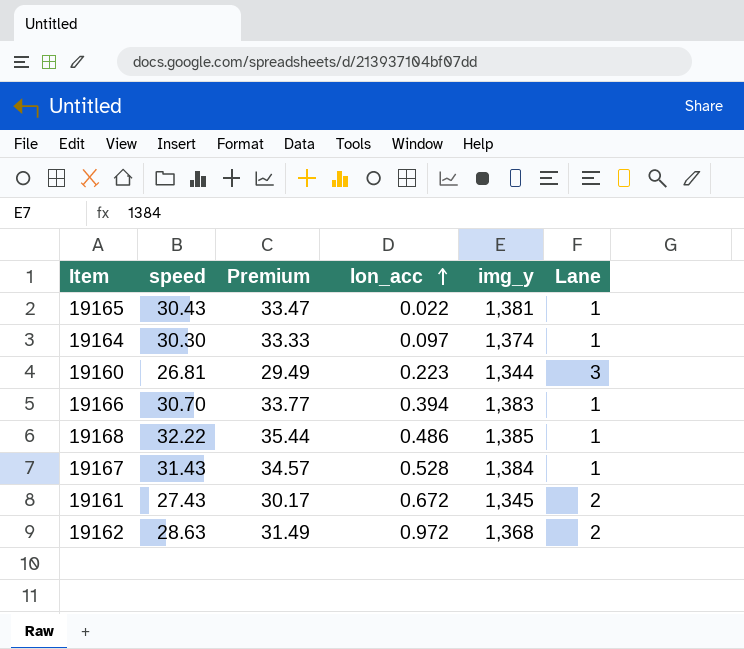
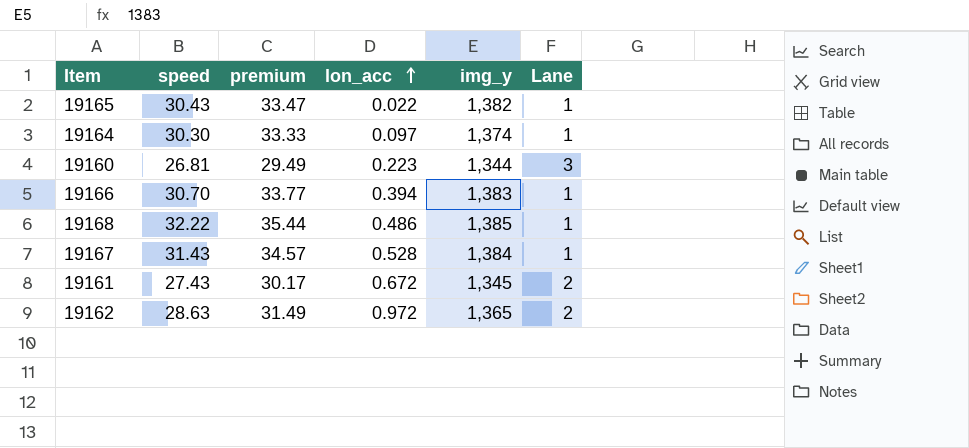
column name: Premium -> premium
19165 | img_y: 1,381 -> 1,382
19162 | img_y: 1,368 -> 1,365

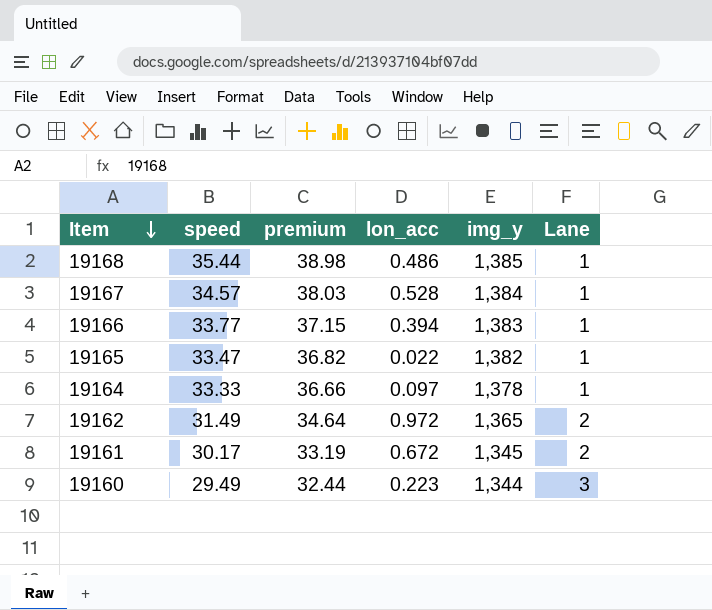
row order: lon_acc ascending -> Item descending
19168 | speed: 32.22 -> 35.44
19168 | premium: 35.44 -> 38.98
19167 | speed: 31.43 -> 34.57
19167 | premium: 34.57 -> 38.03
19166 | speed: 30.70 -> 33.77
19166 | premium: 33.77 -> 37.15
19165 | speed: 30.43 -> 33.47
19165 | premium: 33.47 -> 36.82
19164 | speed: 30.30 -> 33.33
19164 | premium: 33.33 -> 36.66
19164 | img_y: 1,374 -> 1,378
19162 | speed: 28.63 -> 31.49
19162 | premium: 31.49 -> 34.64
19161 | speed: 27.43 -> 30.17
19161 | premium: 30.17 -> 33.19
19160 | speed: 26.81 -> 29.49
19160 | premium: 29.49 -> 32.44

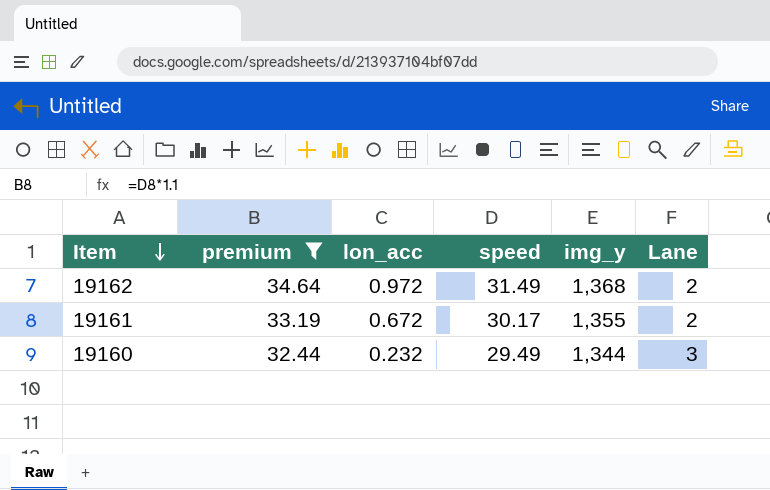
filter: none -> premium <= 34.64
column speed | position: 2 -> 4
19162 | img_y: 1,365 -> 1,368
19161 | img_y: 1,345 -> 1,355
19160 | lon_acc: 0.223 -> 0.232

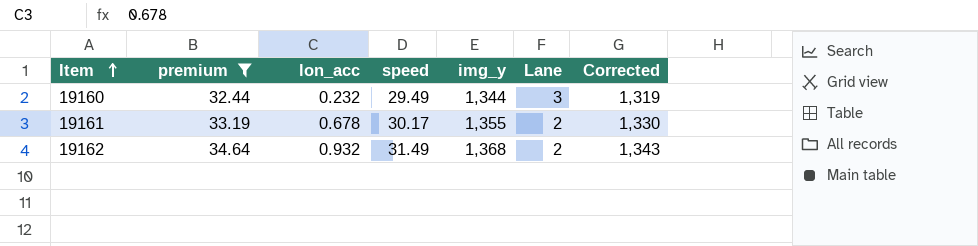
row order: Item descending -> Item ascending
column Corrected | formula: none -> [img_y] - 25
19161 | lon_acc: 0.672 -> 0.678
19162 | lon_acc: 0.972 -> 0.932

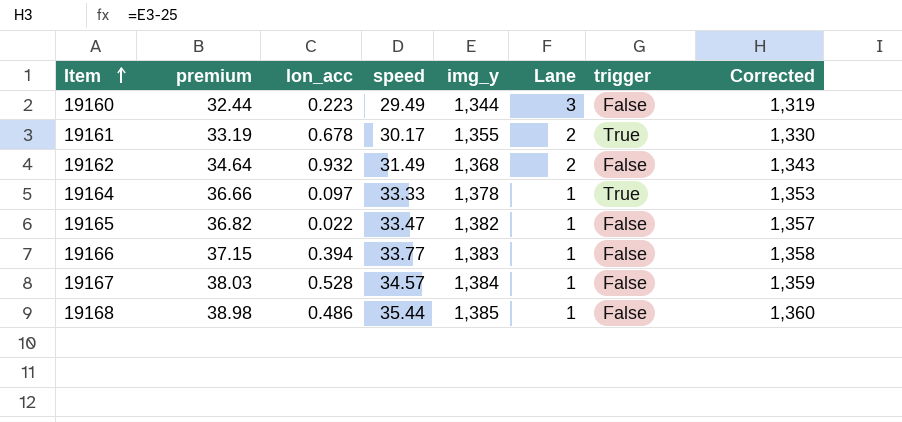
filter: premium <= 34.64 -> none
column trigger | position: none -> 7
19160 | lon_acc: 0.232 -> 0.223

